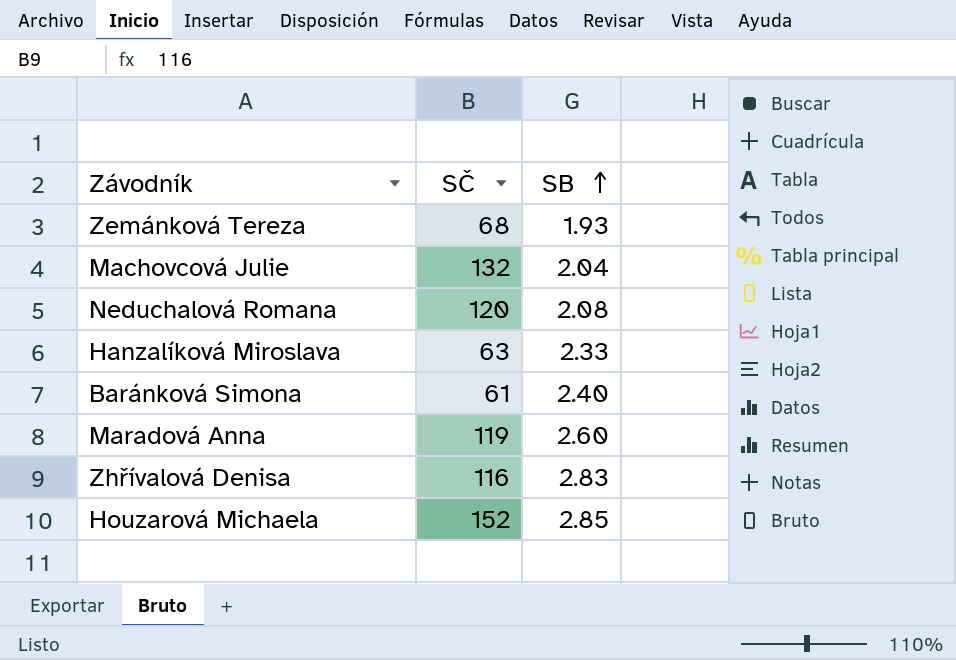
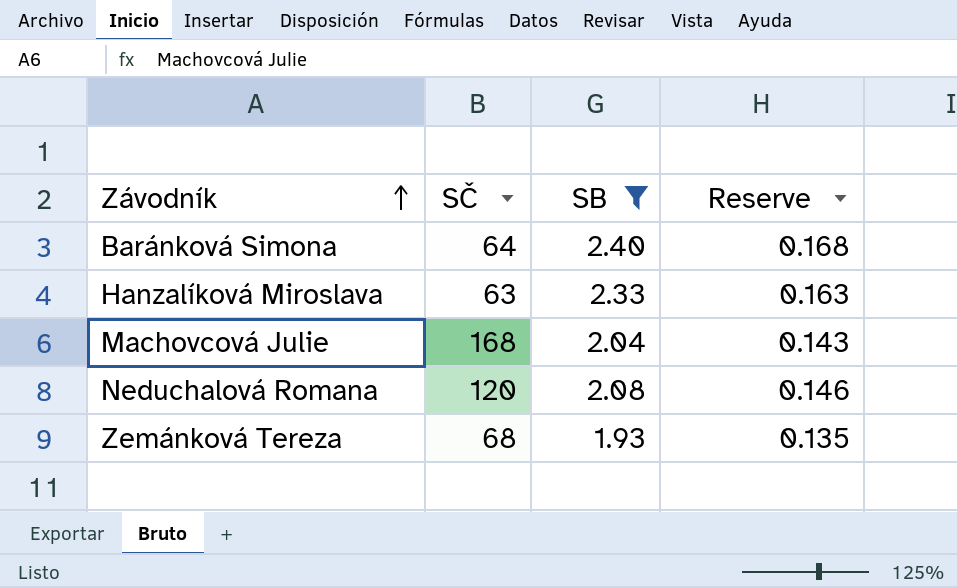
filter: none -> SB <= 2.40
row order: SB ascending -> Závodník ascending
column Reserve | formula: none -> [SB] * 0.07
Baránková Simona | SČ: 61 -> 64
Machovcová Julie | SČ: 132 -> 168

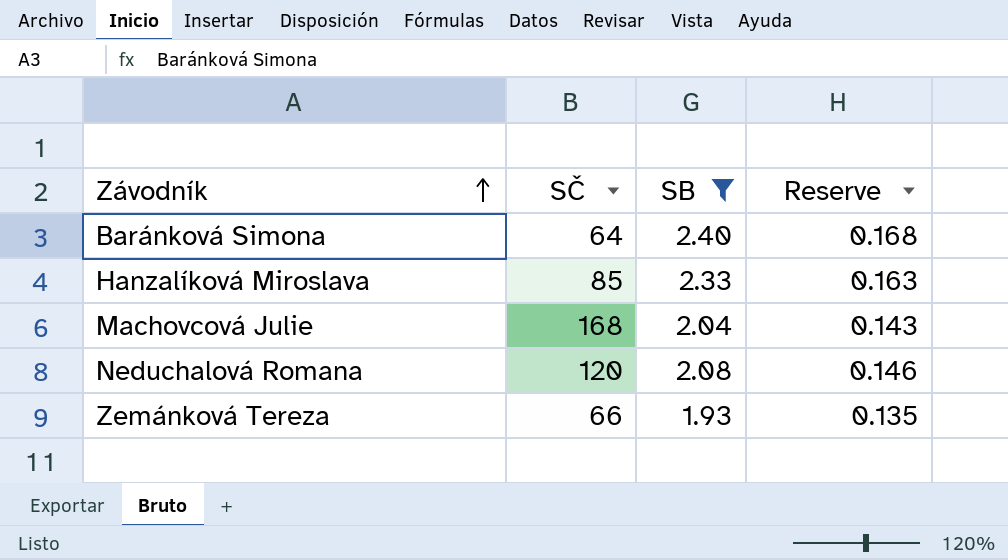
Hanzalíková Miroslava | SČ: 63 -> 85
Zemánková Tereza | SČ: 68 -> 66

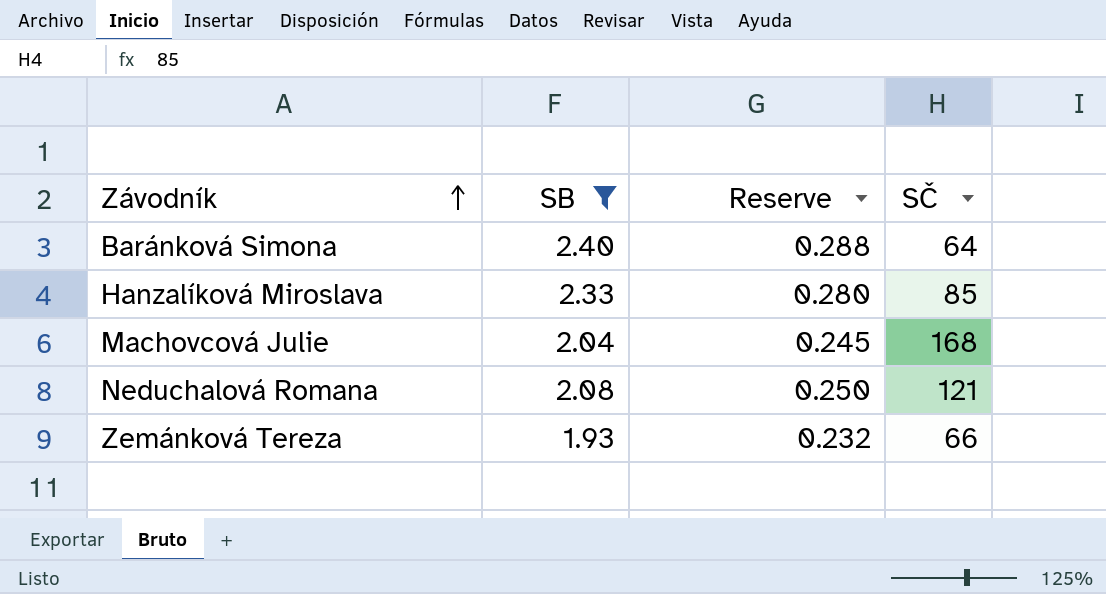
column Reserve | formula: [SB] * 0.07 -> [SB] * 0.12
column SČ | position: 2 -> 4
Neduchalová Romana | SČ: 120 -> 121

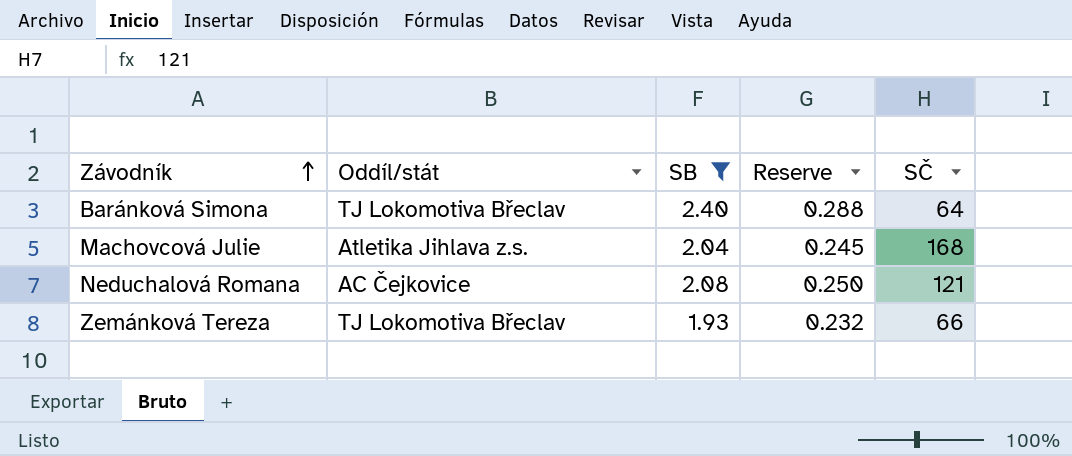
column Oddíl/stát | position: none -> 2
row Hanzalíková Miroslava: 2.33 | 0.280 | 85 -> none

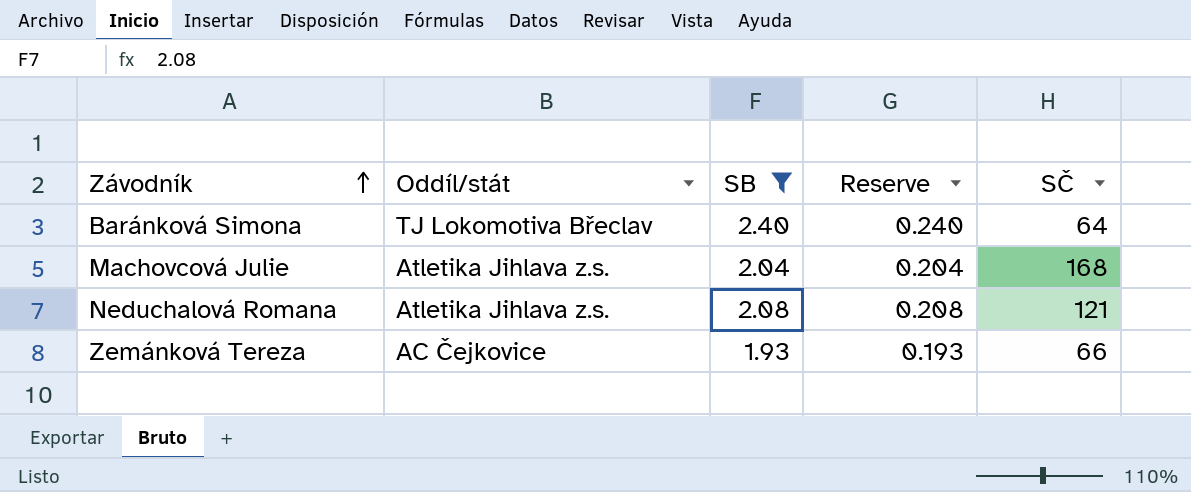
column Reserve | formula: [SB] * 0.12 -> [SB] * 0.1
Neduchalová Romana | Oddíl/stát: AC Čejkovice -> Atletika Jihlava z.s.
Zemánková Tereza | Oddíl/stát: TJ Lokomotiva Břeclav -> AC Čejkovice

